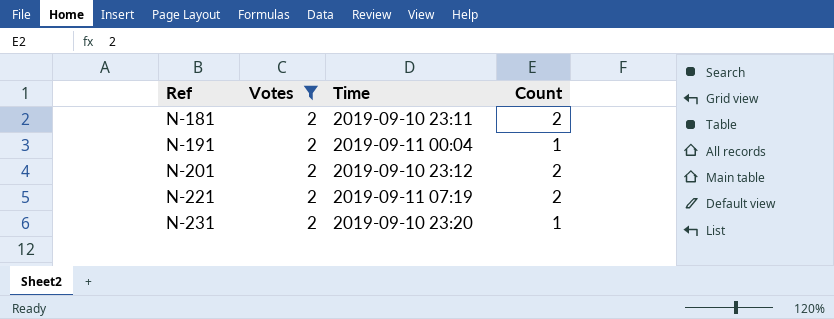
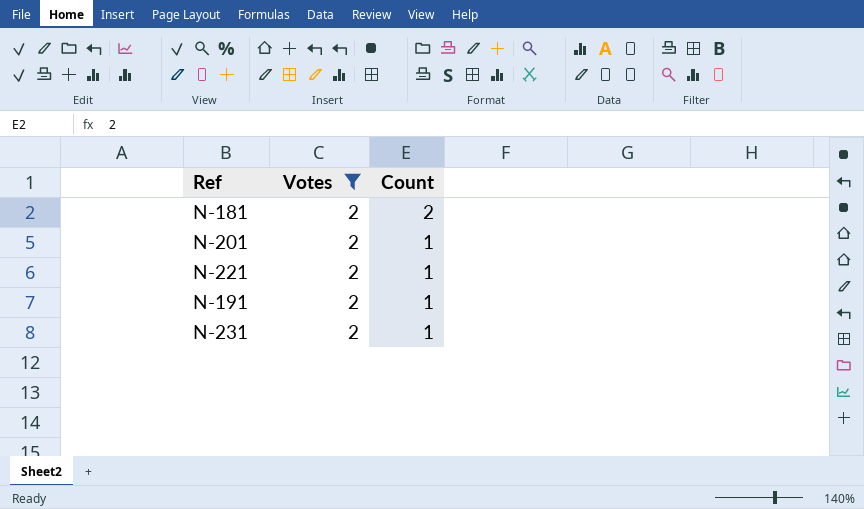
row order: Ref ascending -> Count descending
column Time | position: 3 -> none
N-201 | Count: 2 -> 1
N-221 | Count: 2 -> 1

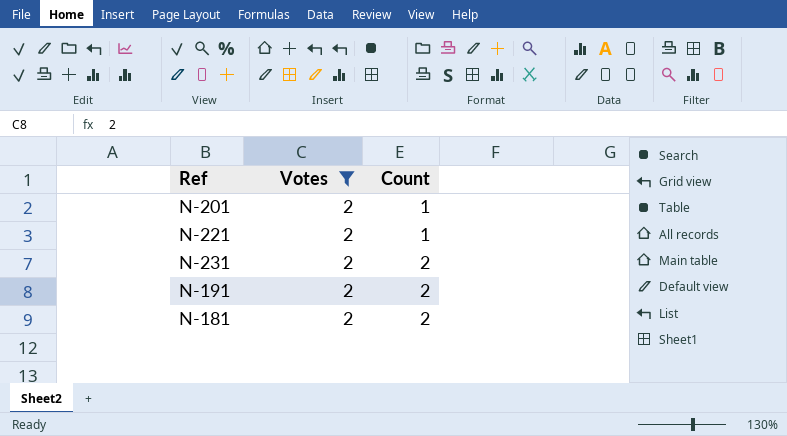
row order: Count descending -> Count ascending
N-231 | Count: 1 -> 2
N-191 | Count: 1 -> 2

